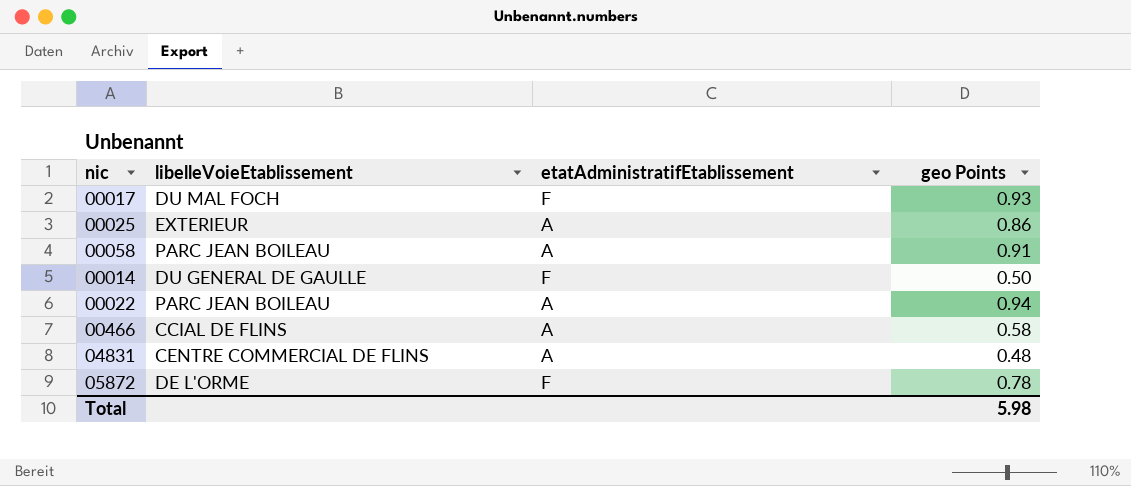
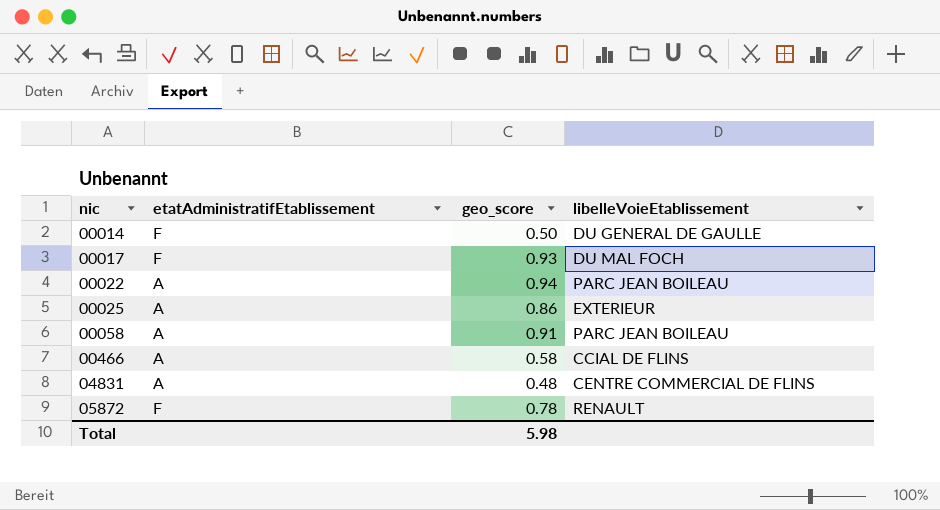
row order: none -> nic ascending
column name: geo Points -> geo_score
column libelleVoieEtablissement | position: 2 -> 4
05872 | libelleVoieEtablissement: DE L'ORME -> RENAULT

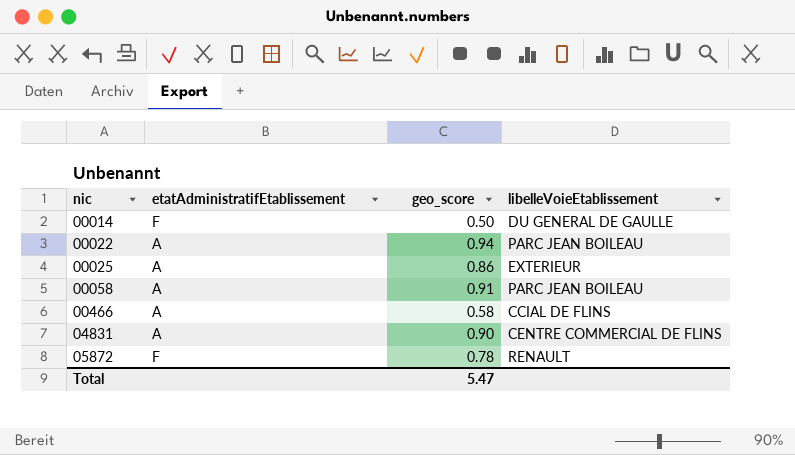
row 00017: F | 0.93 | DU MAL FOCH -> none
04831 | geo_score: 0.48 -> 0.90
Total | geo_score: 5.98 -> 5.47

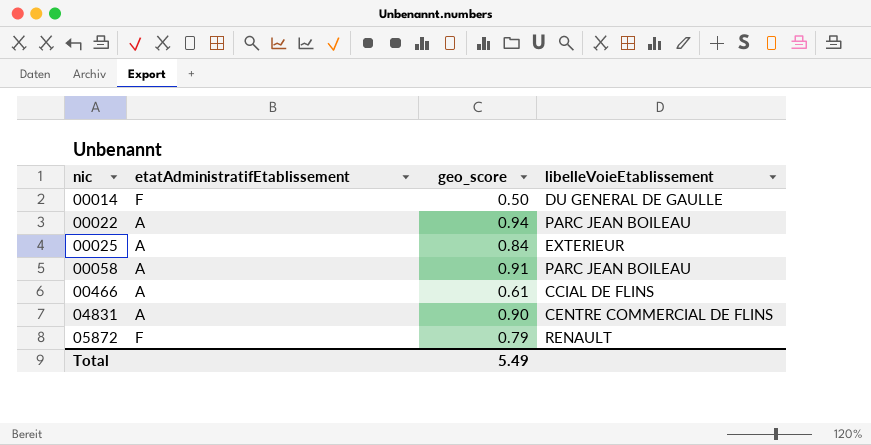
00025 | geo_score: 0.86 -> 0.84
00466 | geo_score: 0.58 -> 0.61
05872 | geo_score: 0.78 -> 0.79
Total | geo_score: 5.47 -> 5.49

